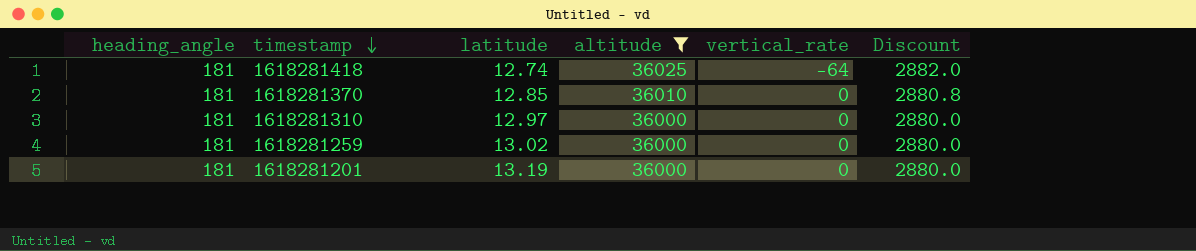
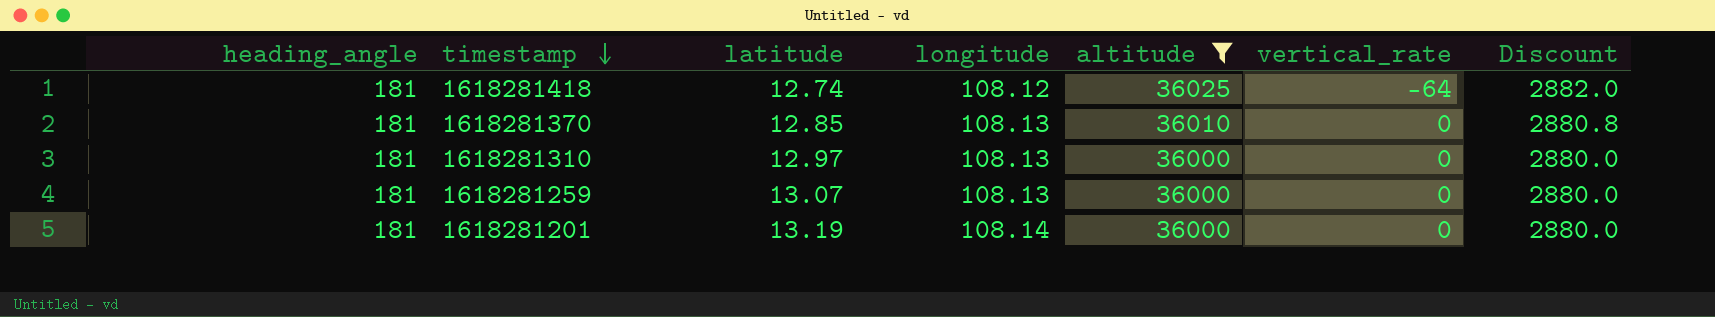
column longitude | position: none -> 4
1618281259 | latitude: 13.02 -> 13.07

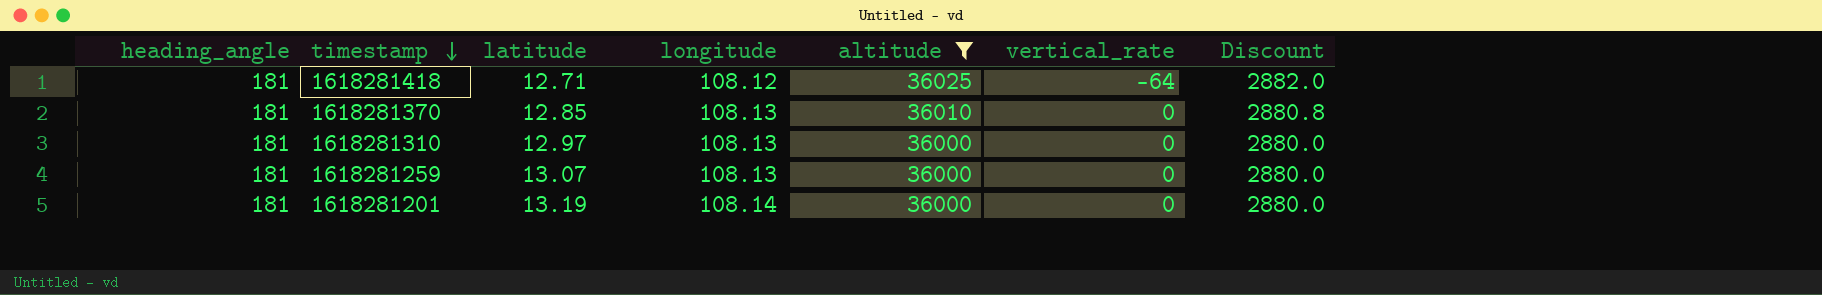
1618281418 | latitude: 12.74 -> 12.71

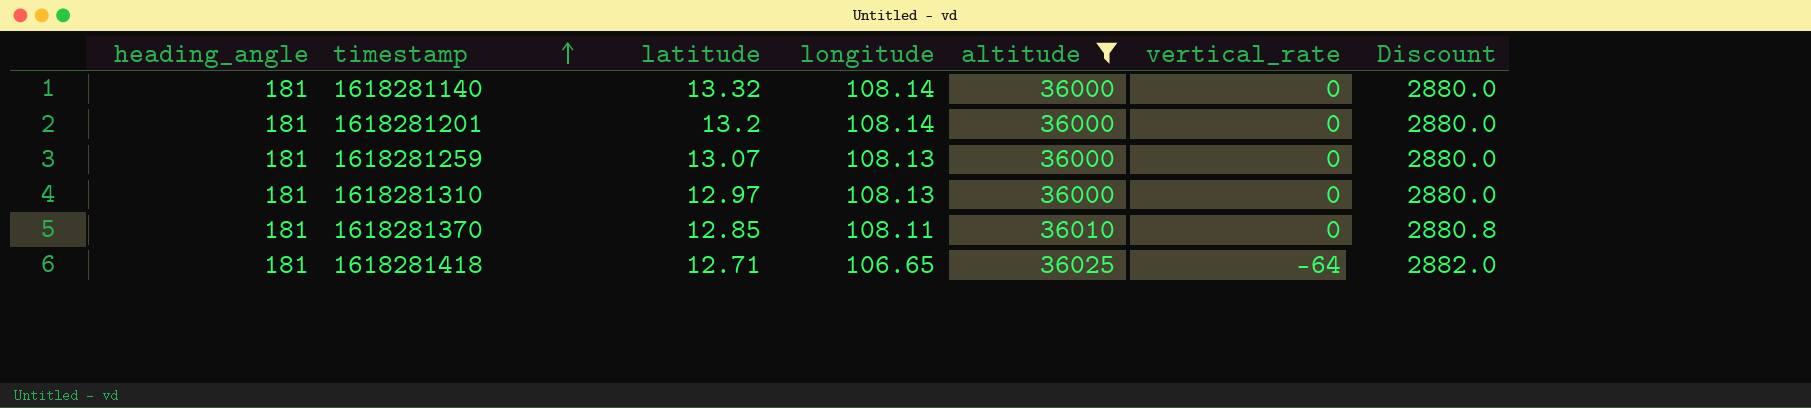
row order: timestamp descending -> timestamp ascending
row 1618281140: none -> 181 | 13.32 | 108.14 | 36000 | 0 | 2880.0
1618281201 | latitude: 13.19 -> 13.2
1618281370 | longitude: 108.13 -> 108.11
1618281418 | longitude: 108.12 -> 106.65

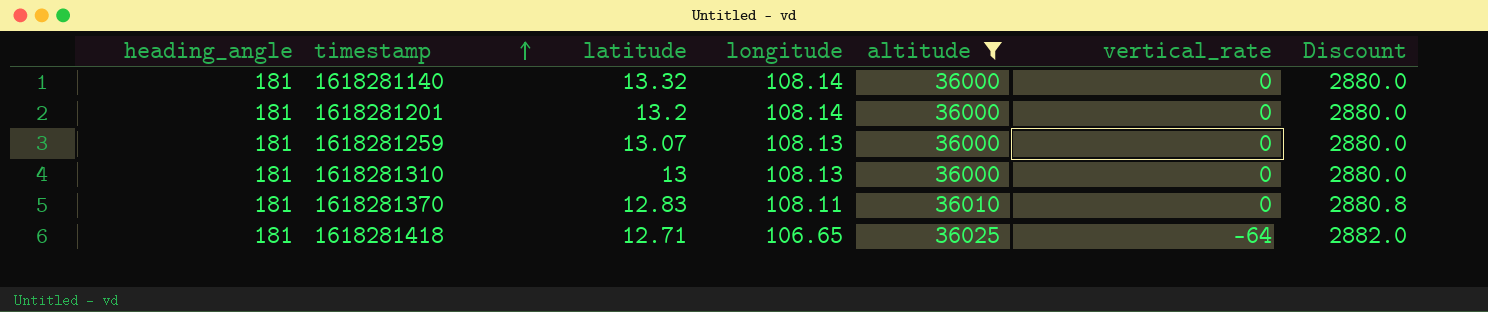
1618281310 | latitude: 12.97 -> 13
1618281370 | latitude: 12.85 -> 12.83

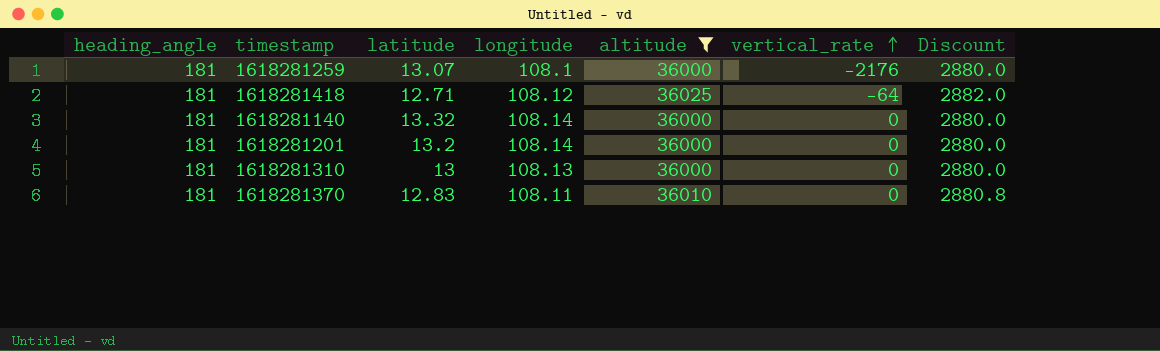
row order: timestamp ascending -> vertical_rate ascending
1618281259 | longitude: 108.13 -> 108.1
1618281259 | vertical_rate: 0 -> -2176
1618281418 | longitude: 106.65 -> 108.12

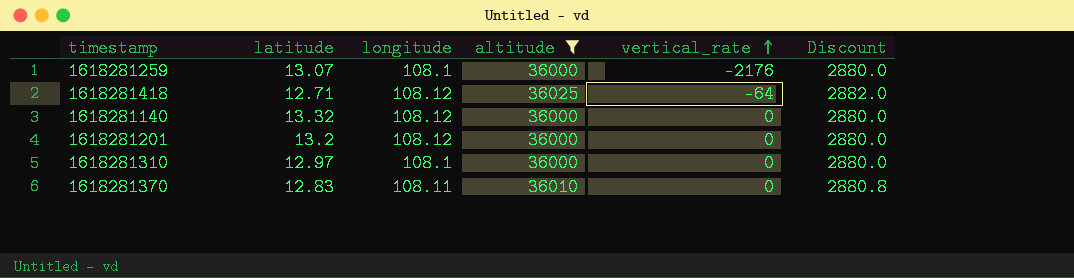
column heading_angle | position: 1 -> none
1618281140 | longitude: 108.14 -> 108.12
1618281201 | longitude: 108.14 -> 108.12
1618281310 | latitude: 13 -> 12.97
1618281310 | longitude: 108.13 -> 108.1

